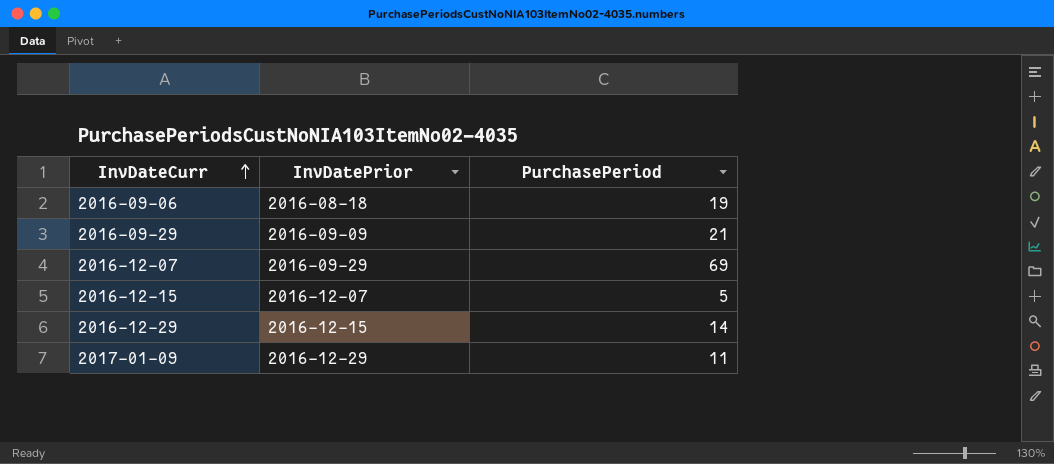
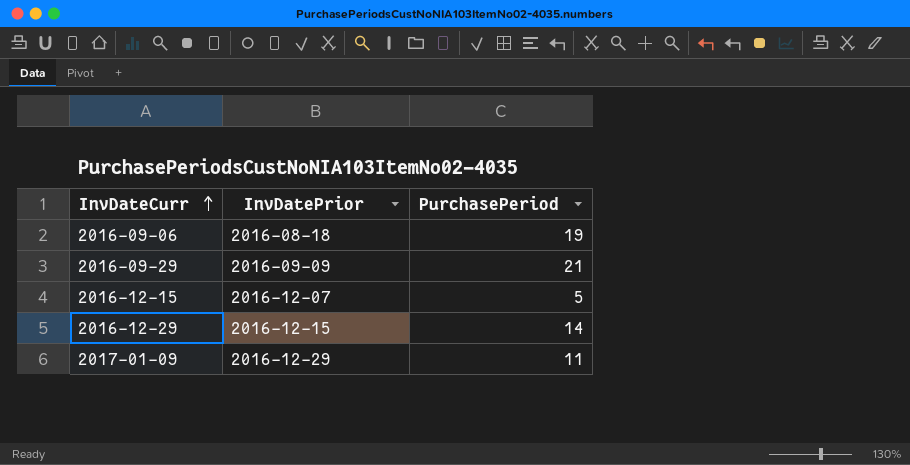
row 2016-12-07: 2016-09-29 | 69 -> none

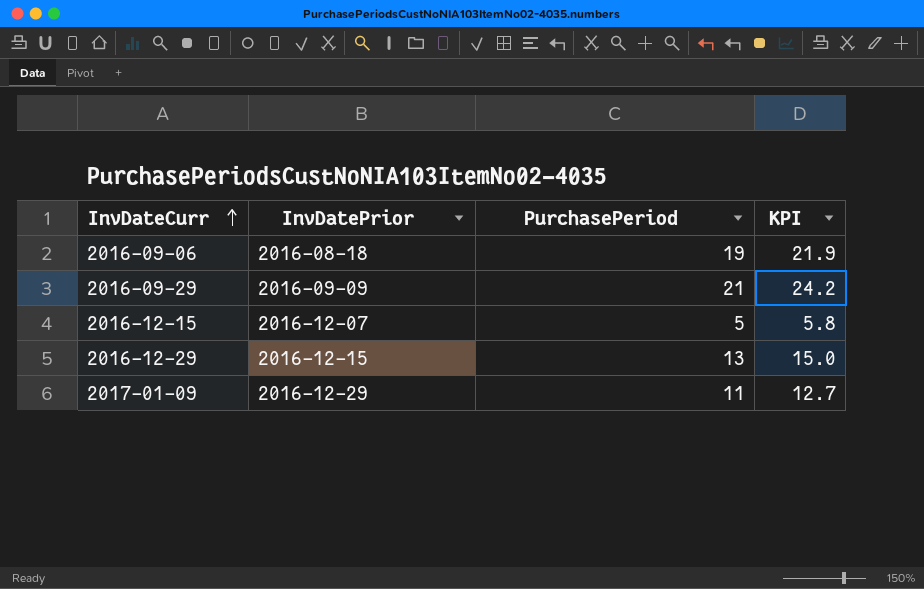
column KPI | formula: none -> [PurchasePeriod] * 1.15
2016-12-29 | PurchasePeriod: 14 -> 13

